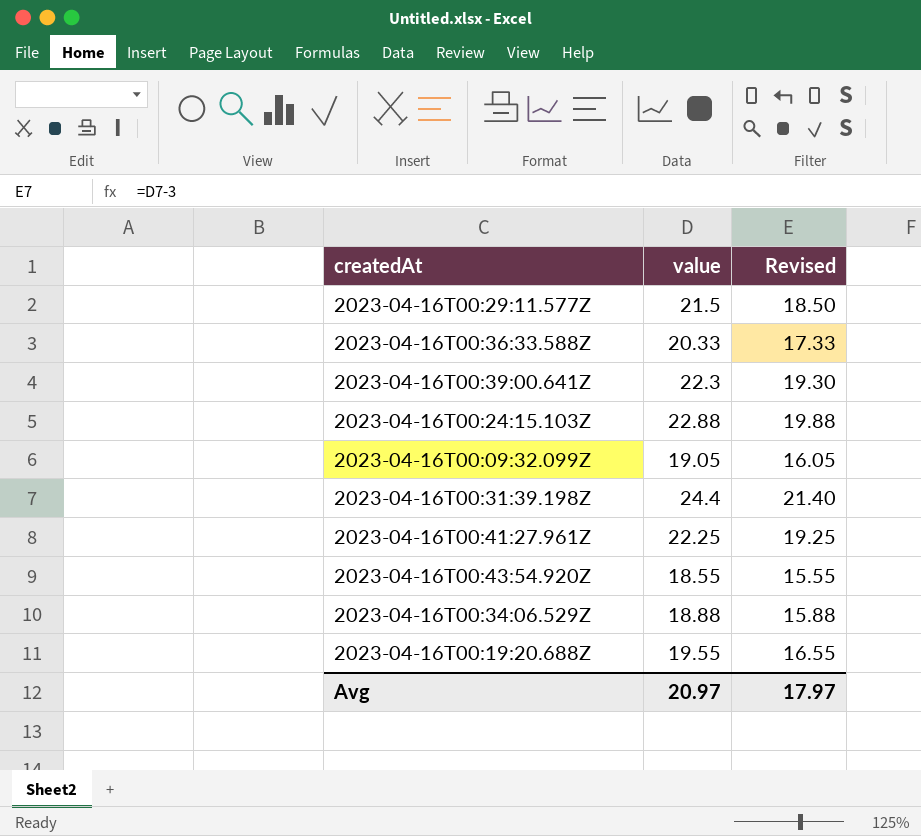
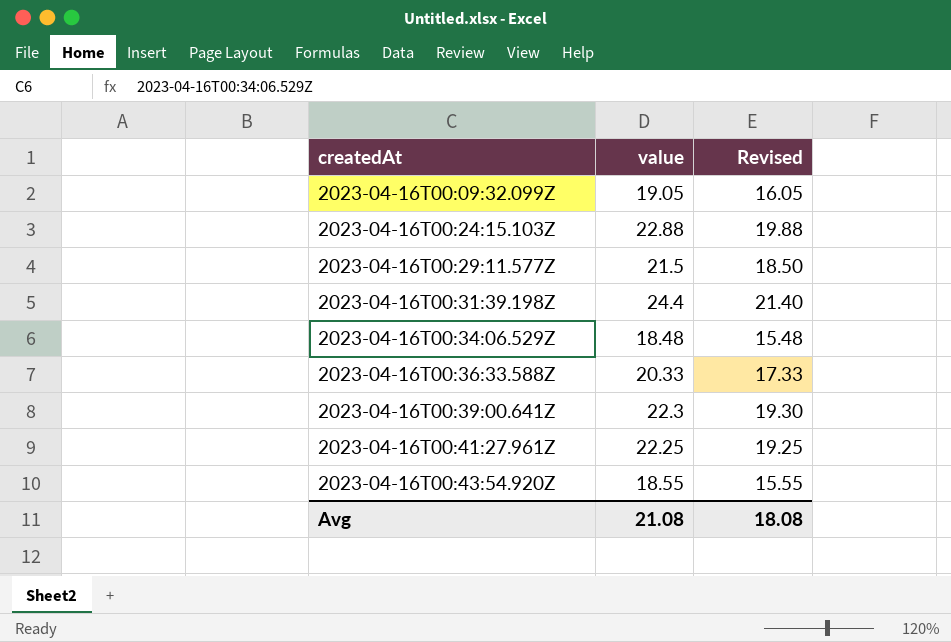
row order: none -> createdAt ascending
row 2023-04-16T00:19:20.688Z: 19.55 | 16.55 -> none
2023-04-16T00:34:06.529Z | value: 18.88 -> 18.48
2023-04-16T00:34:06.529Z | Revised: 15.88 -> 15.48
Avg | value: 20.97 -> 21.08
Avg | Revised: 17.97 -> 18.08

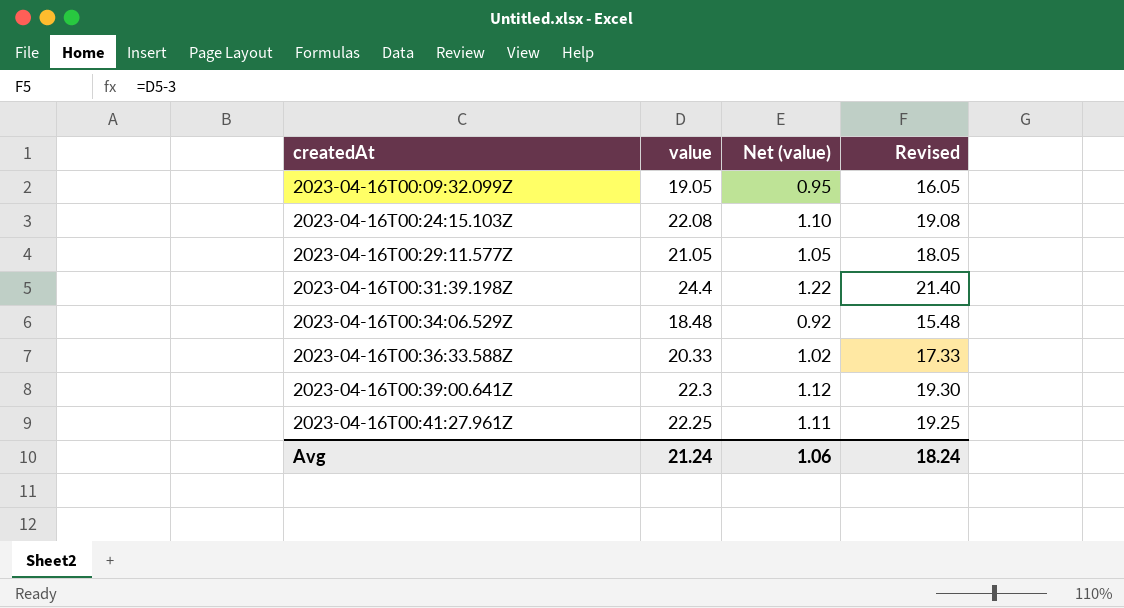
column Net (value) | formula: none -> [value] * 0.05
row 2023-04-16T00:43:54.920Z: 18.55 | 15.55 -> none
2023-04-16T00:24:15.103Z | value: 22.88 -> 22.08
2023-04-16T00:24:15.103Z | Revised: 19.88 -> 19.08
2023-04-16T00:29:11.577Z | value: 21.5 -> 21.05
2023-04-16T00:29:11.577Z | Revised: 18.50 -> 18.05
Avg | value: 21.08 -> 21.24
Avg | Revised: 18.08 -> 18.24

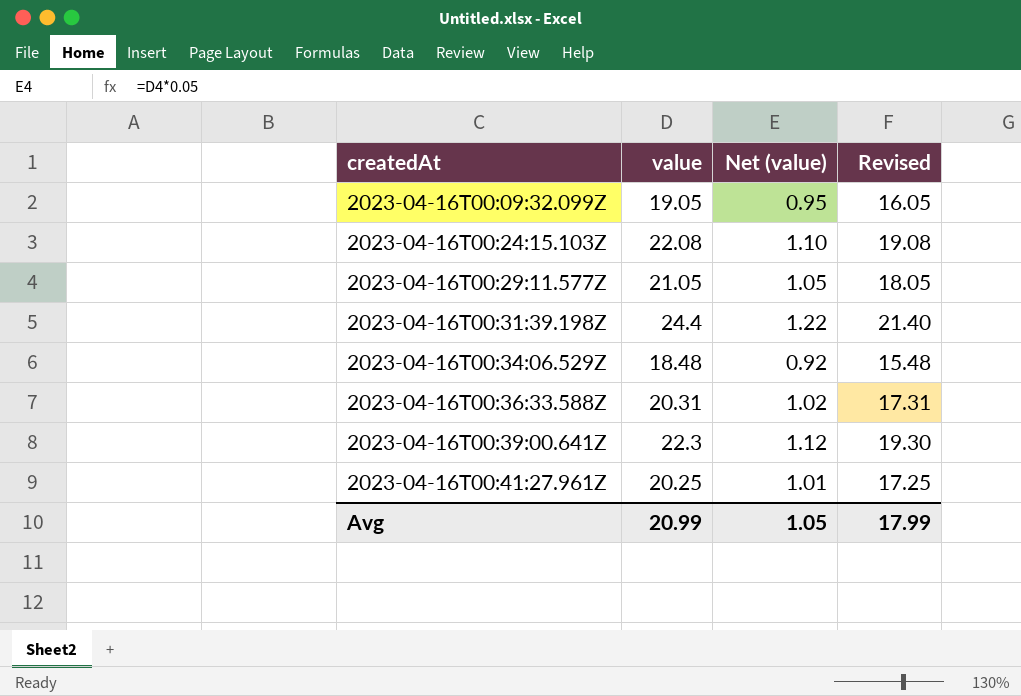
2023-04-16T00:36:33.588Z | value: 20.33 -> 20.31
2023-04-16T00:36:33.588Z | Revised: 17.33 -> 17.31
2023-04-16T00:41:27.961Z | value: 22.25 -> 20.25
2023-04-16T00:41:27.961Z | Net (value): 1.11 -> 1.01
2023-04-16T00:41:27.961Z | Revised: 19.25 -> 17.25
Avg | value: 21.24 -> 20.99
Avg | Net (value): 1.06 -> 1.05
Avg | Revised: 18.24 -> 17.99

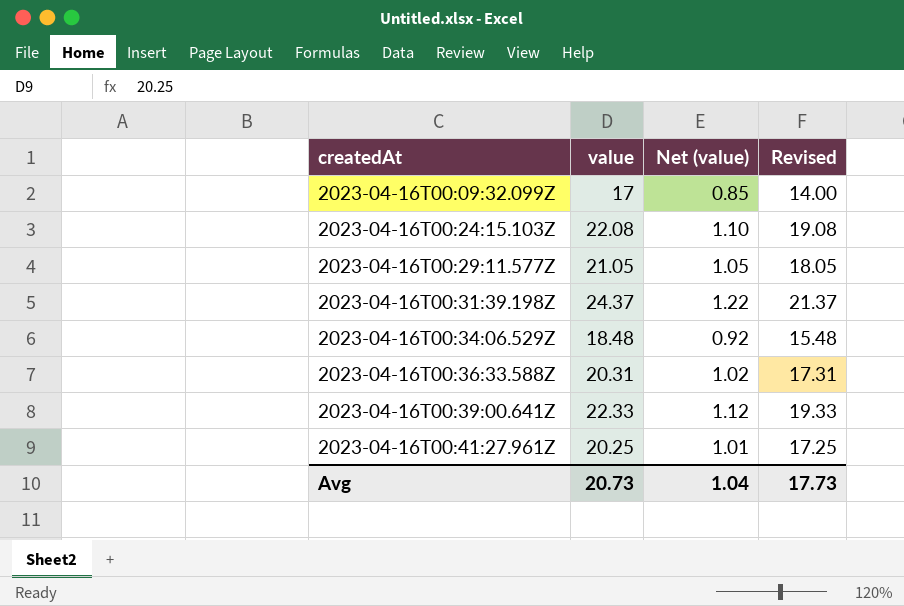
2023-04-16T00:09:32.099Z | value: 19.05 -> 17
2023-04-16T00:09:32.099Z | Net (value): 0.95 -> 0.85
2023-04-16T00:09:32.099Z | Revised: 16.05 -> 14.00
2023-04-16T00:31:39.198Z | value: 24.4 -> 24.37
2023-04-16T00:31:39.198Z | Revised: 21.40 -> 21.37
2023-04-16T00:39:00.641Z | value: 22.3 -> 22.33
2023-04-16T00:39:00.641Z | Revised: 19.30 -> 19.33
Avg | value: 20.99 -> 20.73
Avg | Net (value): 1.05 -> 1.04
Avg | Revised: 17.99 -> 17.73

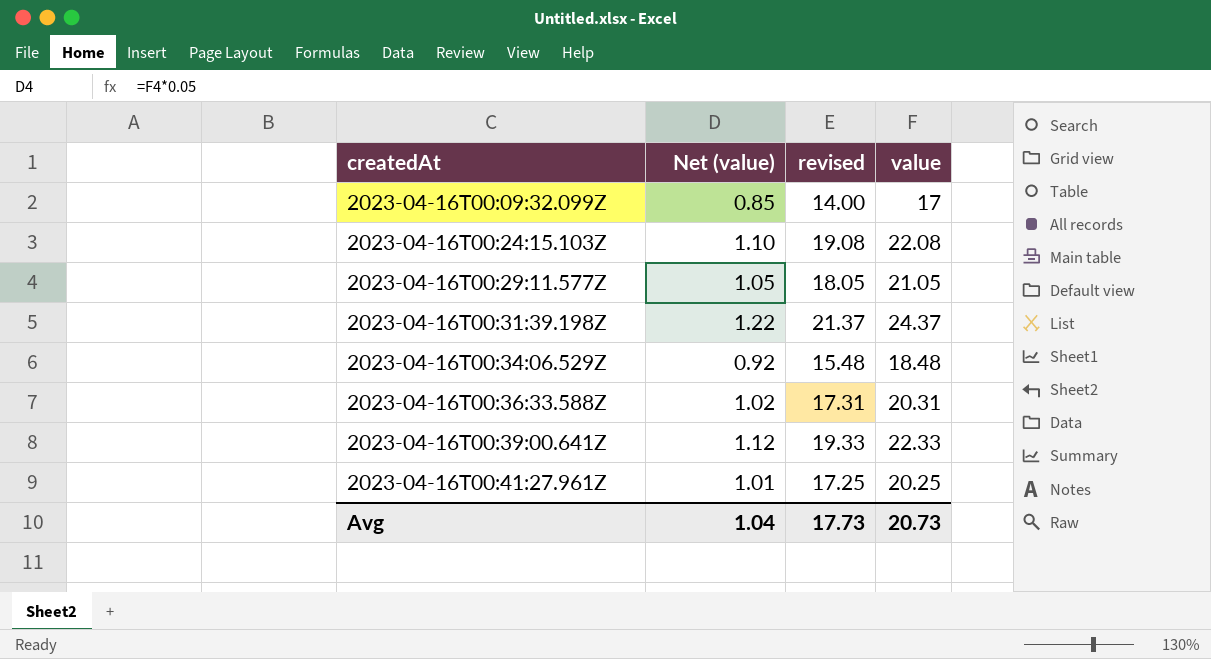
column name: Revised -> revised
column value | position: 2 -> 4

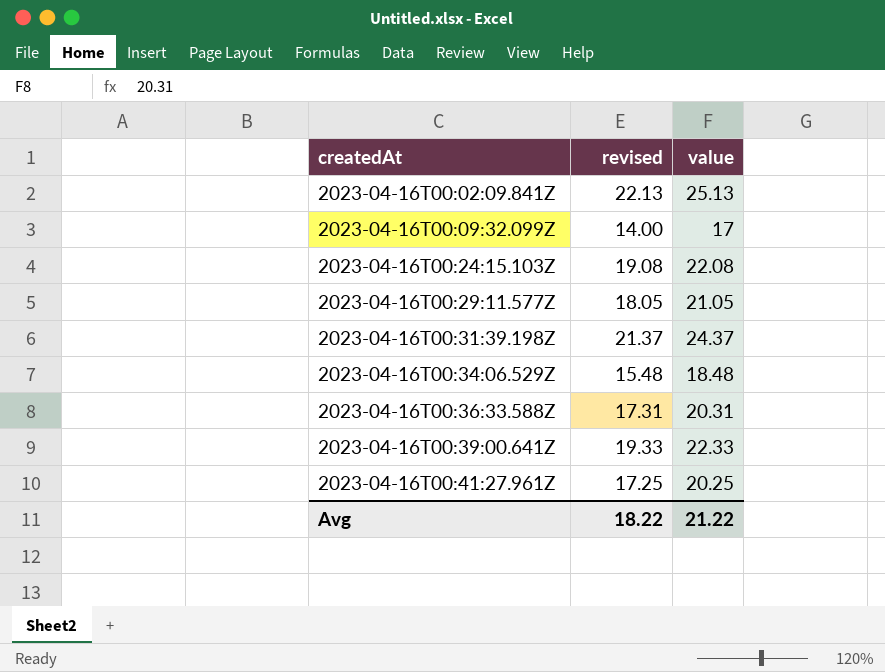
column Net (value) | formula: [value] * 0.05 -> none
row 2023-04-16T00:02:09.841Z: none -> 22.13 | 25.13
Avg | revised: 17.73 -> 18.22
Avg | value: 20.73 -> 21.22

